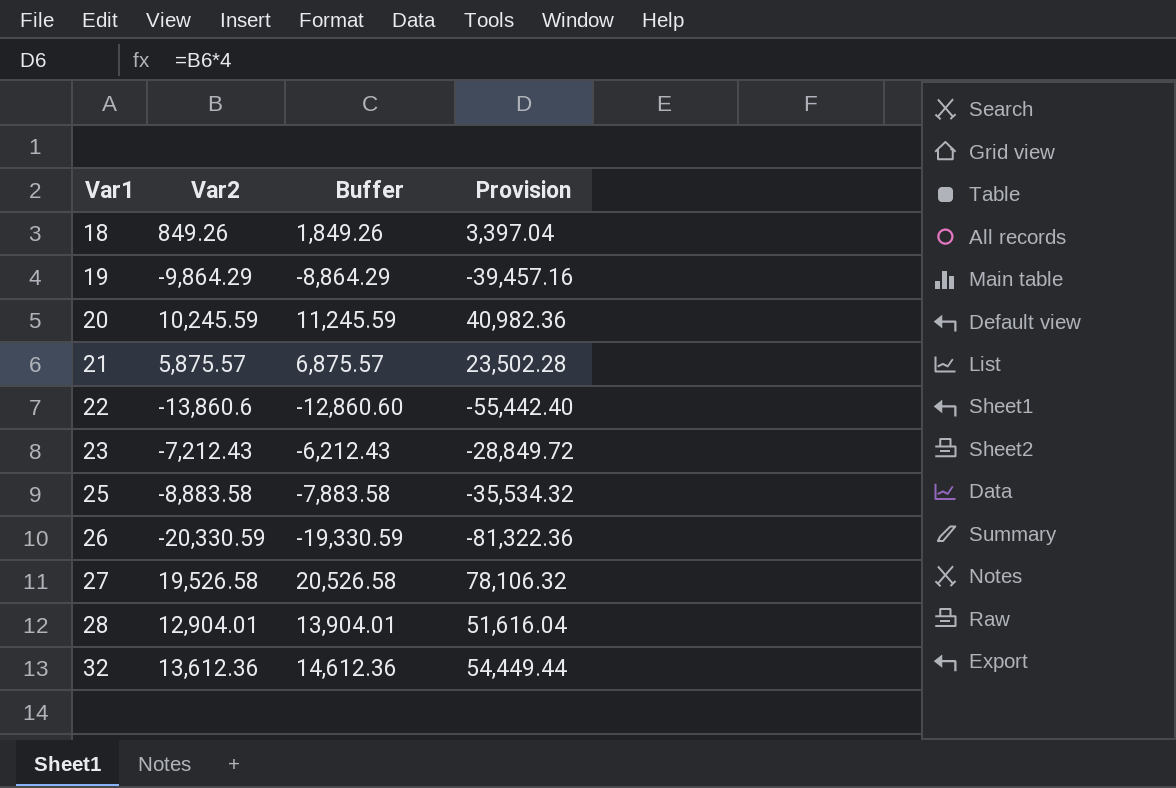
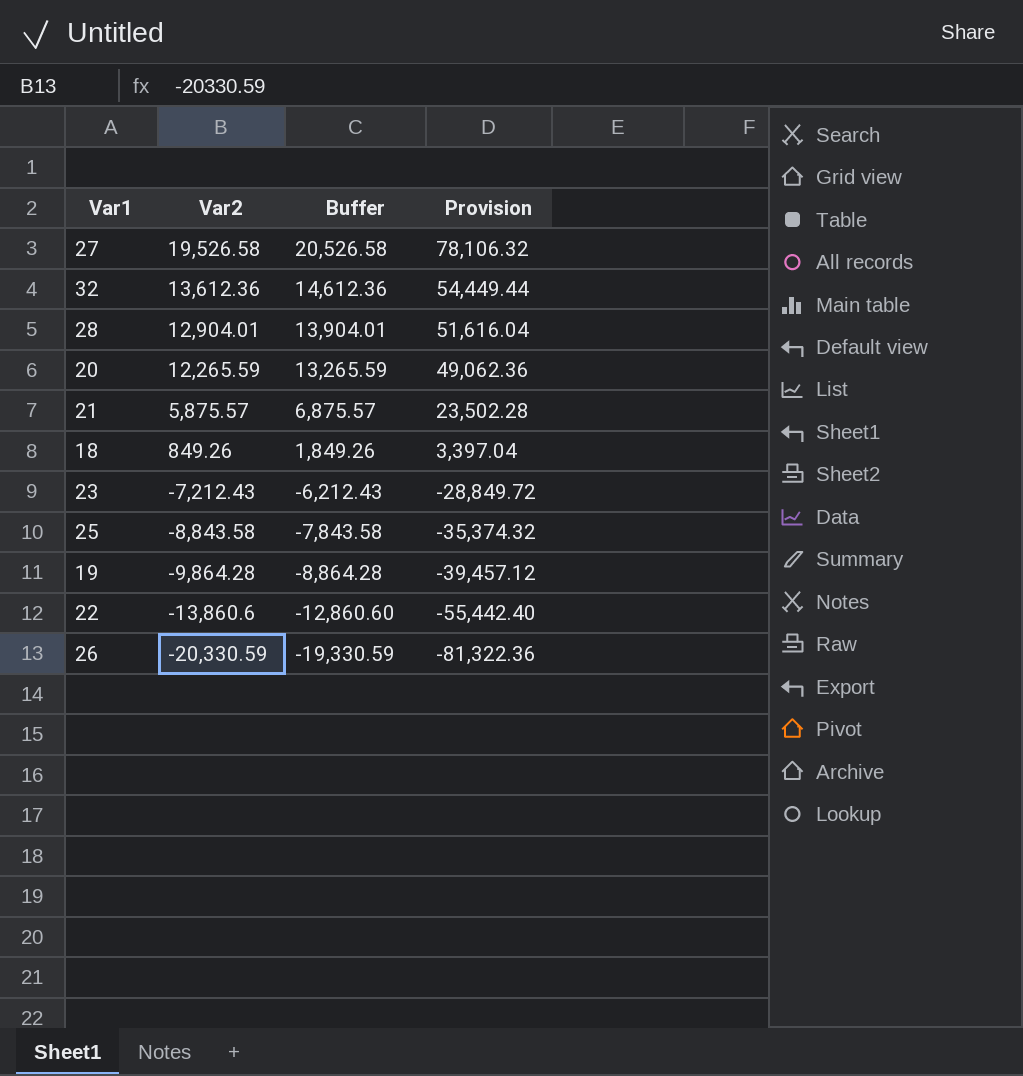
row order: Var1 ascending -> Var2 descending
20 | Var2: 10,245.59 -> 12,265.59
20 | Buffer: 11,245.59 -> 13,265.59
20 | Provision: 40,982.36 -> 49,062.36
25 | Var2: -8,883.58 -> -8,843.58
25 | Buffer: -7,883.58 -> -7,843.58
25 | Provision: -35,534.32 -> -35,374.32
19 | Var2: -9,864.29 -> -9,864.28
19 | Buffer: -8,864.29 -> -8,864.28
19 | Provision: -39,457.16 -> -39,457.12

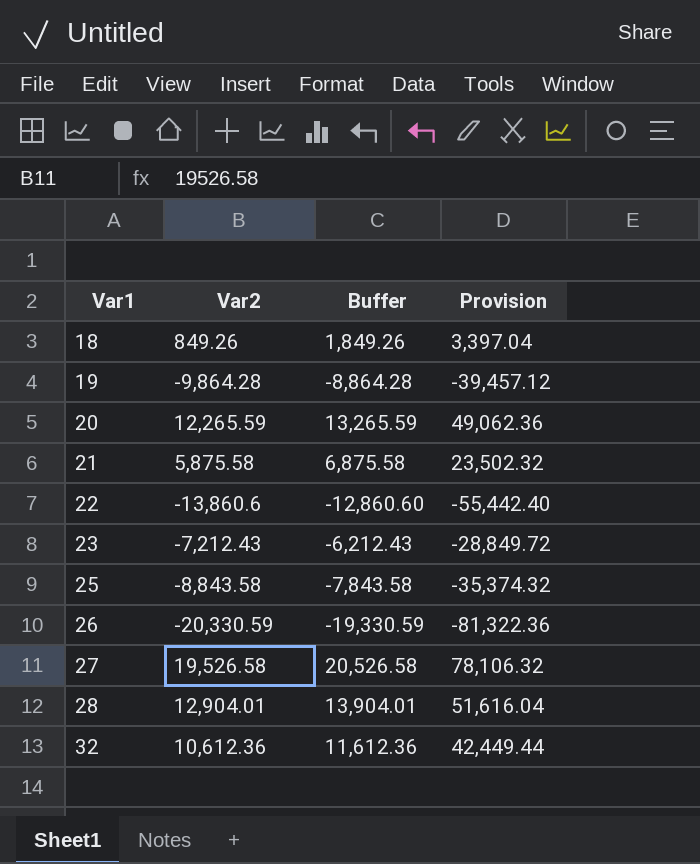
row order: Var2 descending -> Var1 ascending
21 | Var2: 5,875.57 -> 5,875.58
21 | Buffer: 6,875.57 -> 6,875.58
21 | Provision: 23,502.28 -> 23,502.32
32 | Var2: 13,612.36 -> 10,612.36
32 | Buffer: 14,612.36 -> 11,612.36
32 | Provision: 54,449.44 -> 42,449.44

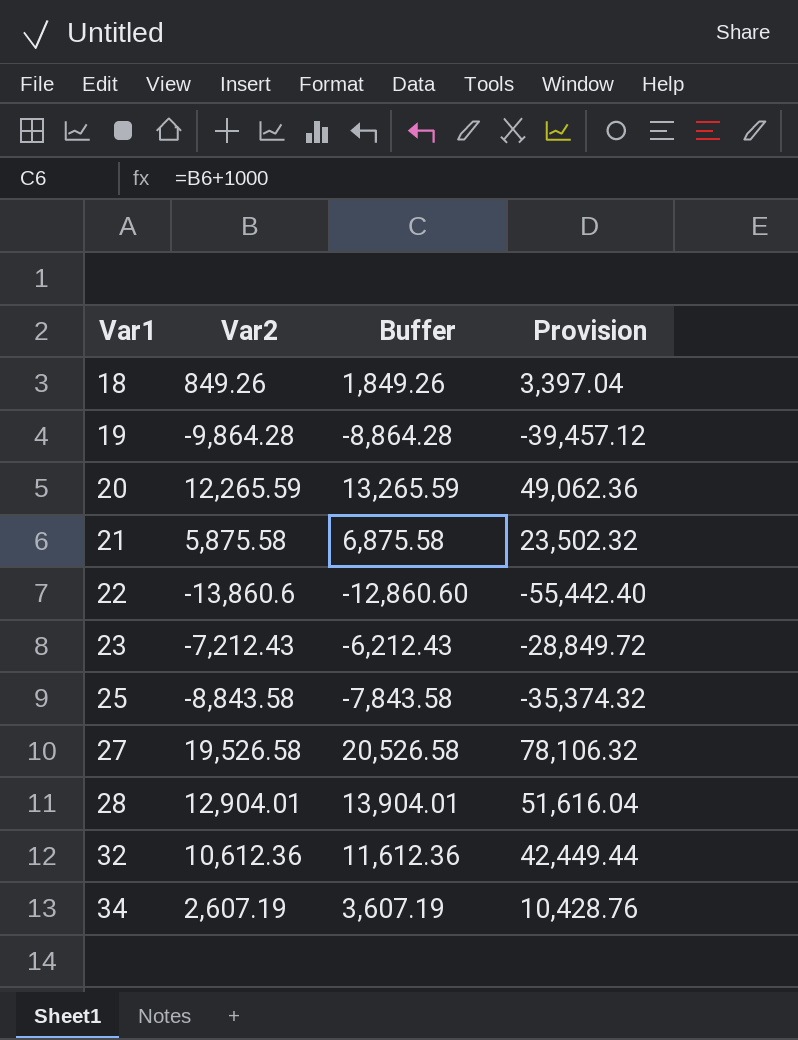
row 26: -20,330.59 | -19,330.59 | -81,322.36 -> none
row 34: none -> 2,607.19 | 3,607.19 | 10,428.76

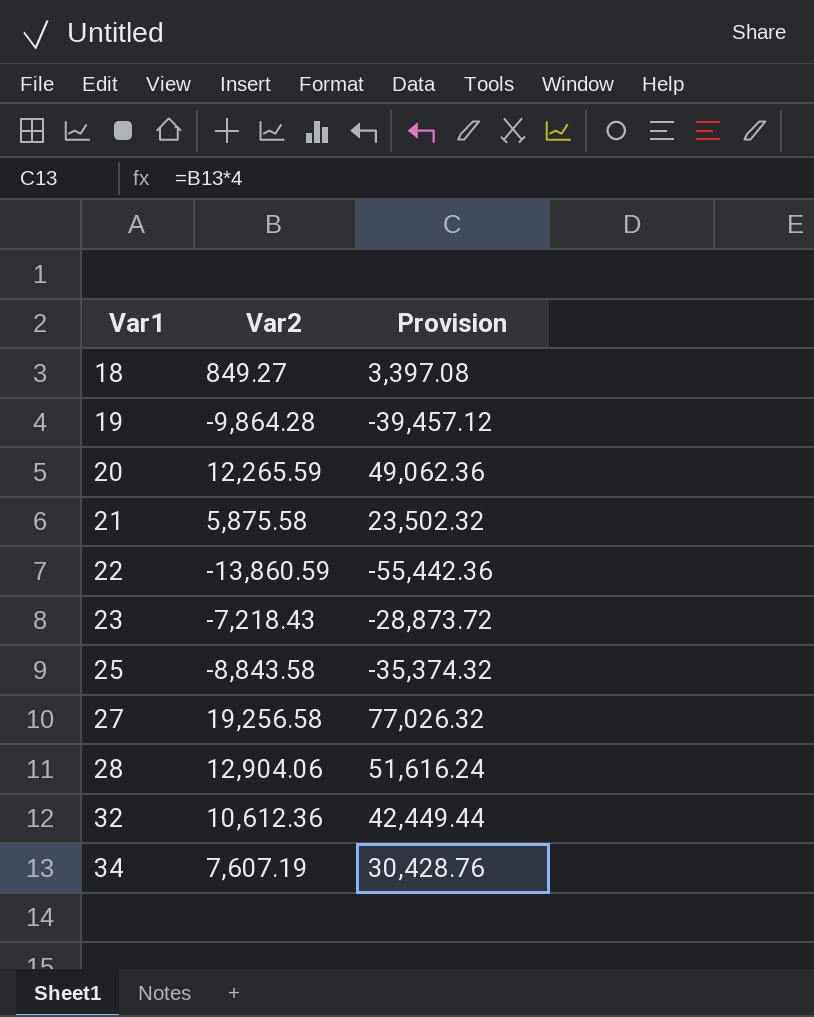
column Buffer | formula: [Var2] + 1000 -> none
18 | Var2: 849.26 -> 849.27
18 | Provision: 3,397.04 -> 3,397.08
22 | Var2: -13,860.6 -> -13,860.59
22 | Provision: -55,442.40 -> -55,442.36
23 | Var2: -7,212.43 -> -7,218.43
23 | Provision: -28,849.72 -> -28,873.72
27 | Var2: 19,526.58 -> 19,256.58
27 | Provision: 78,106.32 -> 77,026.32
28 | Var2: 12,904.01 -> 12,904.06
28 | Provision: 51,616.04 -> 51,616.24
34 | Var2: 2,607.19 -> 7,607.19
34 | Provision: 10,428.76 -> 30,428.76

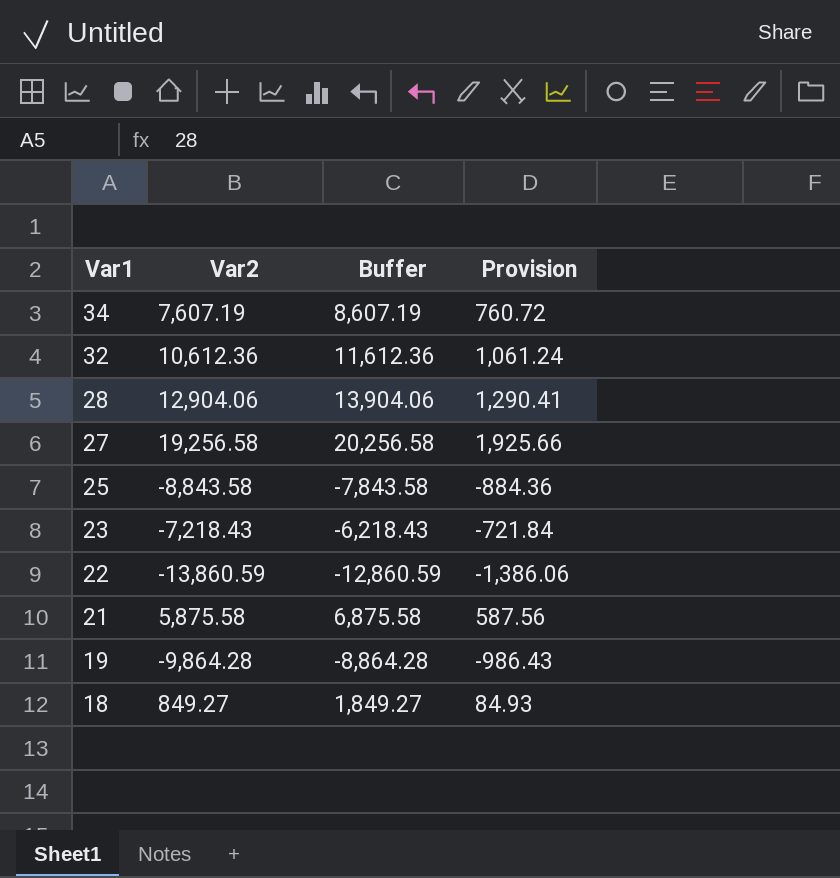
row order: Var1 ascending -> Var1 descending
column Buffer | formula: none -> [Var2] + 1000
column Provision | formula: [Var2] * 4 -> [Var2] * 0.1
row 20: 12,265.59 | 49,062.36 -> none

